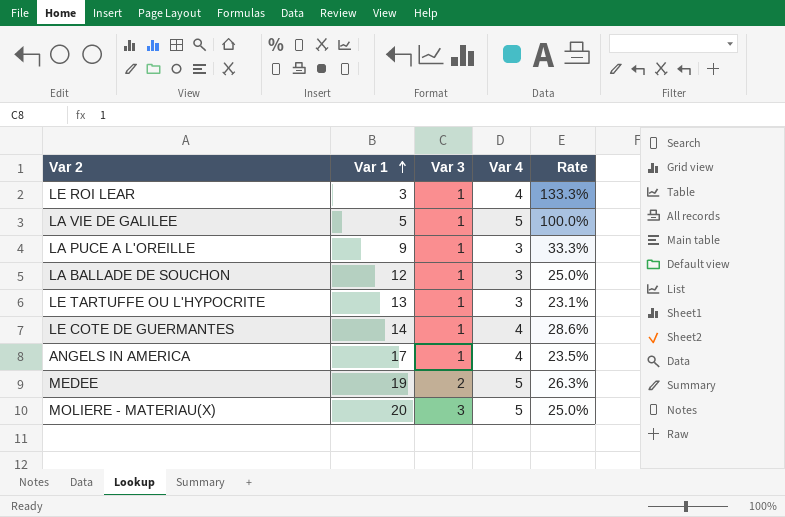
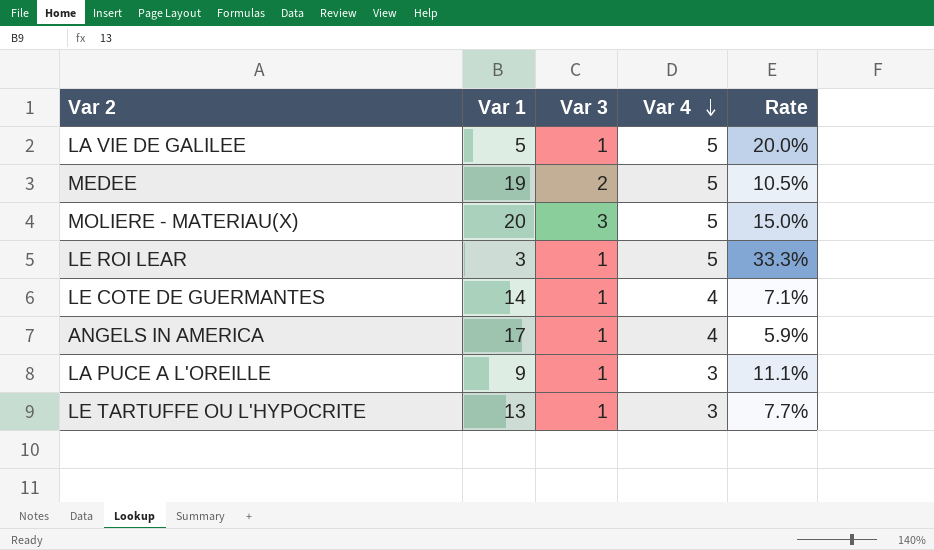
row order: Var 1 ascending -> Var 4 descending
column Rate | formula: [Var 4] / [Var 1] -> [Var 3] / [Var 1]
row LA BALLADE DE SOUCHON: 12 | 1 | 3 | 25.0% -> none
LE ROI LEAR | Var 4: 4 -> 5

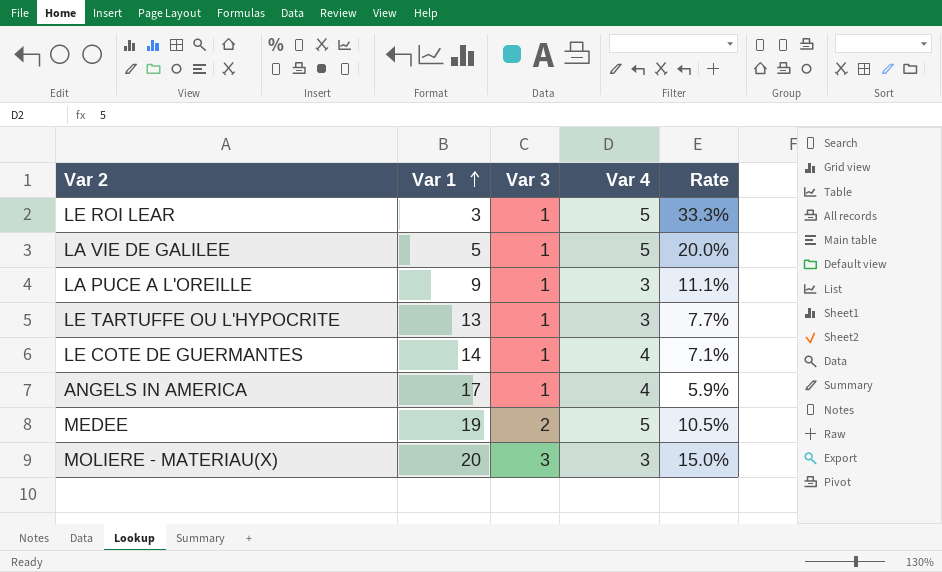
row order: Var 4 descending -> Var 1 ascending
MOLIERE - MATERIAU(X) | Var 4: 5 -> 3

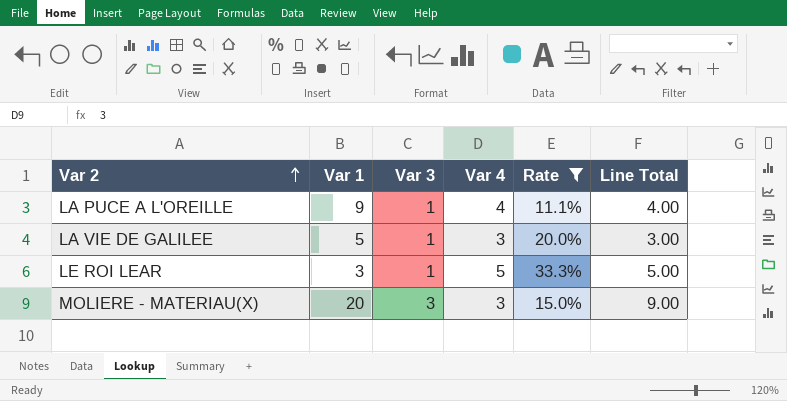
filter: none -> Rate >= 11.1%
row order: Var 1 ascending -> Var 2 ascending
column Line Total | formula: none -> [Var 3] * [Var 4]
LA PUCE A L'OREILLE | Var 4: 3 -> 4
LA VIE DE GALILEE | Var 4: 5 -> 3

